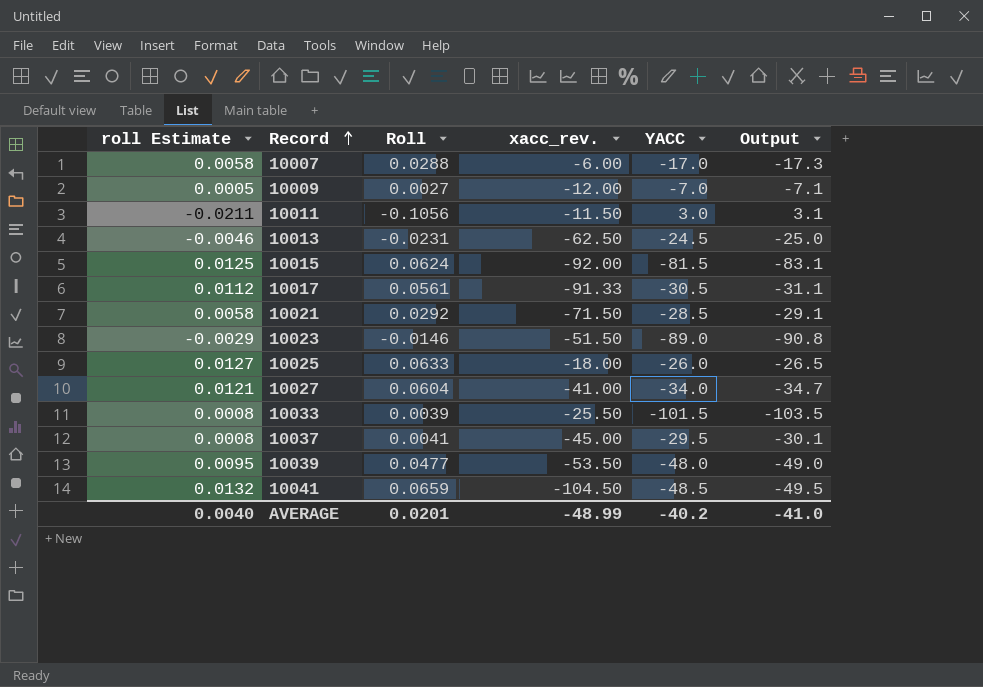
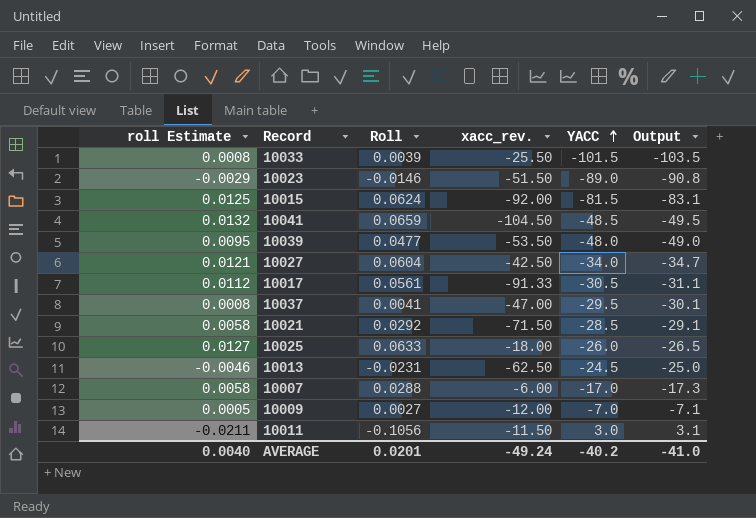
row order: Record ascending -> YACC ascending
10027 | xacc_rev.: -41.00 -> -42.50
10037 | xacc_rev.: -45.00 -> -47.00
AVERAGE | xacc_rev.: -48.99 -> -49.24

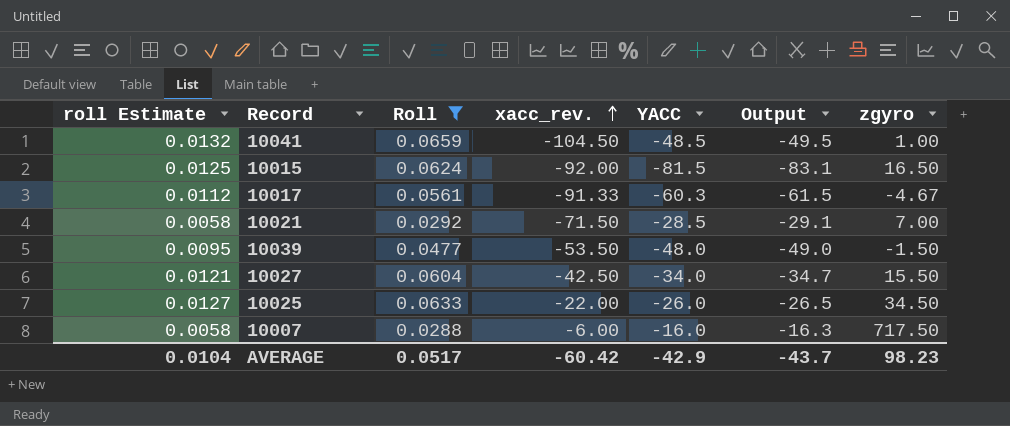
filter: none -> Roll >= 0.0288
row order: YACC ascending -> xacc_rev. ascending
column zgyro | position: none -> 7
10017 | YACC: -30.5 -> -60.3
10017 | Output: -31.1 -> -61.5
10025 | xacc_rev.: -18.00 -> -22.00
10007 | YACC: -17.0 -> -16.0
10007 | Output: -17.3 -> -16.3
AVERAGE | roll Estimate: 0.0040 -> 0.0104
AVERAGE | Roll: 0.0201 -> 0.0517
AVERAGE | xacc_rev.: -49.24 -> -60.42
AVERAGE | YACC: -40.2 -> -42.9
AVERAGE | Output: -41.0 -> -43.7

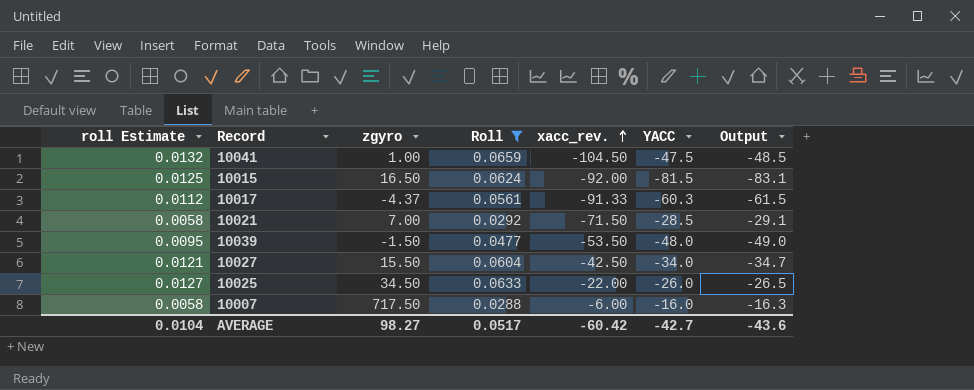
column zgyro | position: 7 -> 3
10041 | YACC: -48.5 -> -47.5
10041 | Output: -49.5 -> -48.5
10017 | zgyro: -4.67 -> -4.37
AVERAGE | zgyro: 98.23 -> 98.27
AVERAGE | YACC: -42.9 -> -42.7
AVERAGE | Output: -43.7 -> -43.6

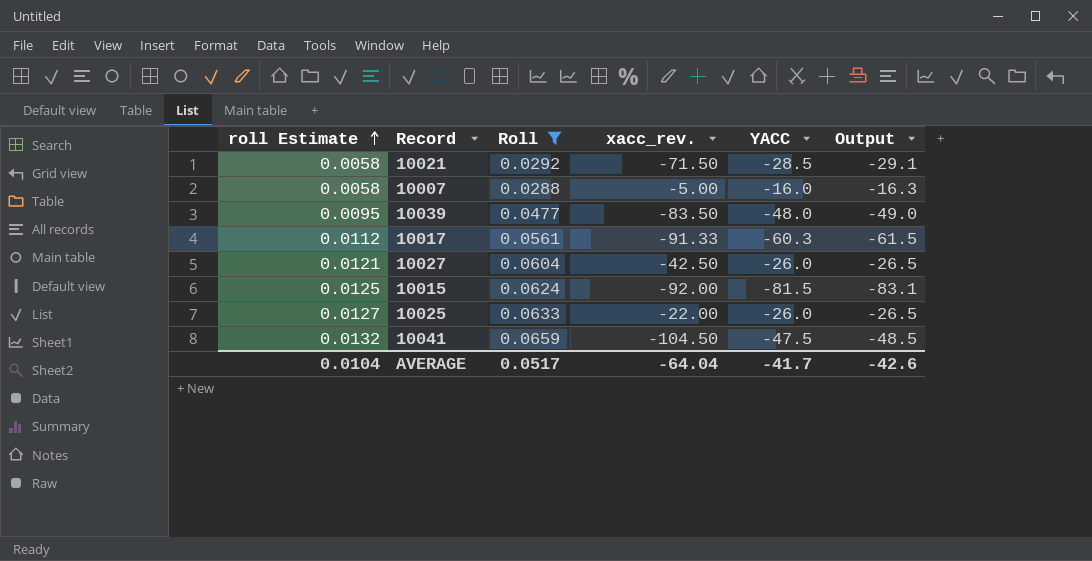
row order: xacc_rev. ascending -> roll Estimate ascending
column zgyro | position: 3 -> none
10007 | xacc_rev.: -6.00 -> -5.00
10039 | xacc_rev.: -53.50 -> -83.50
10027 | YACC: -34.0 -> -26.0
10027 | Output: -34.7 -> -26.5
AVERAGE | xacc_rev.: -60.42 -> -64.04
AVERAGE | YACC: -42.7 -> -41.7
AVERAGE | Output: -43.6 -> -42.6

